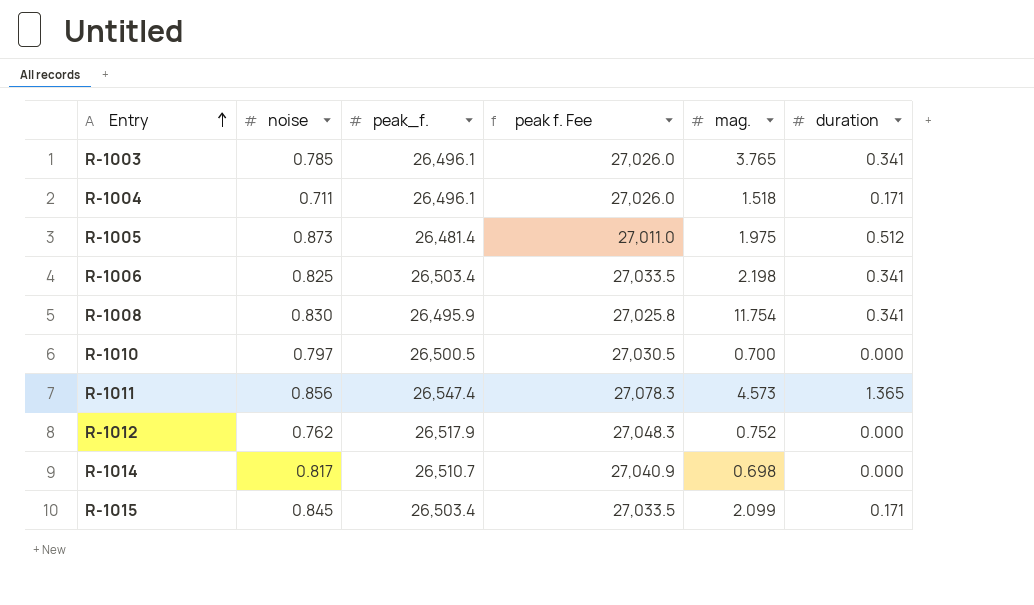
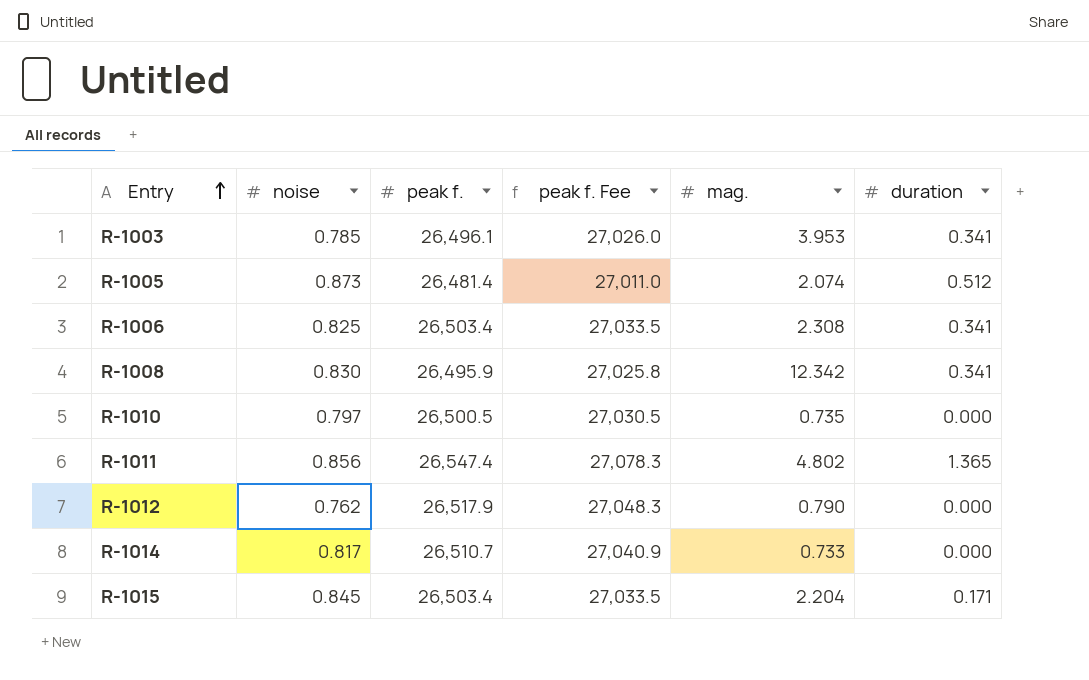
column name: peak_f. -> peak f.
row R-1004: 0.711 | 26,496.1 | 27,026.0 | 1.518 | 0.171 -> none
R-1003 | mag.: 3.765 -> 3.953
R-1005 | mag.: 1.975 -> 2.074
R-1006 | mag.: 2.198 -> 2.308
R-1008 | mag.: 11.754 -> 12.342
R-1010 | mag.: 0.700 -> 0.735
R-1011 | mag.: 4.573 -> 4.802
R-1012 | mag.: 0.752 -> 0.790
R-1014 | mag.: 0.698 -> 0.733
R-1015 | mag.: 2.099 -> 2.204

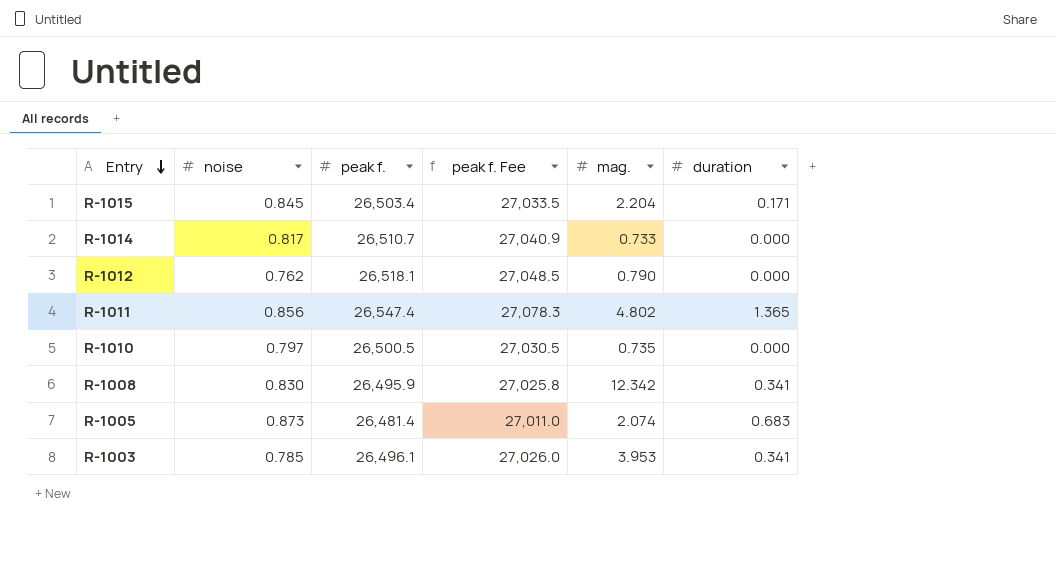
row order: Entry ascending -> Entry descending
row R-1006: 0.825 | 26,503.4 | 27,033.5 | 2.308 | 0.341 -> none
R-1012 | peak f.: 26,517.9 -> 26,518.1
R-1012 | peak f. Fee: 27,048.3 -> 27,048.5
R-1005 | duration: 0.512 -> 0.683

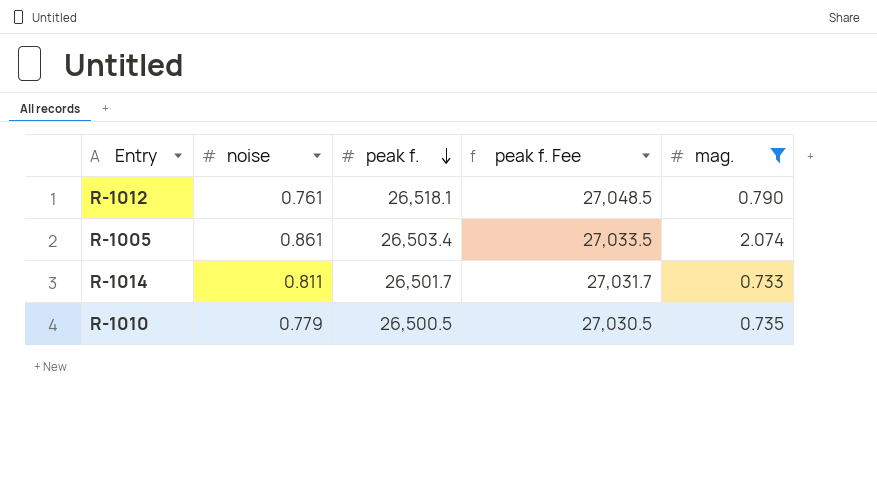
filter: none -> mag. <= 2.074
row order: Entry descending -> peak f. descending
column duration | position: 6 -> none
R-1012 | noise: 0.762 -> 0.761
R-1005 | noise: 0.873 -> 0.861
R-1005 | peak f.: 26,481.4 -> 26,503.4
R-1005 | peak f. Fee: 27,011.0 -> 27,033.5
R-1014 | noise: 0.817 -> 0.811
R-1014 | peak f.: 26,510.7 -> 26,501.7
R-1014 | peak f. Fee: 27,040.9 -> 27,031.7
R-1010 | noise: 0.797 -> 0.779

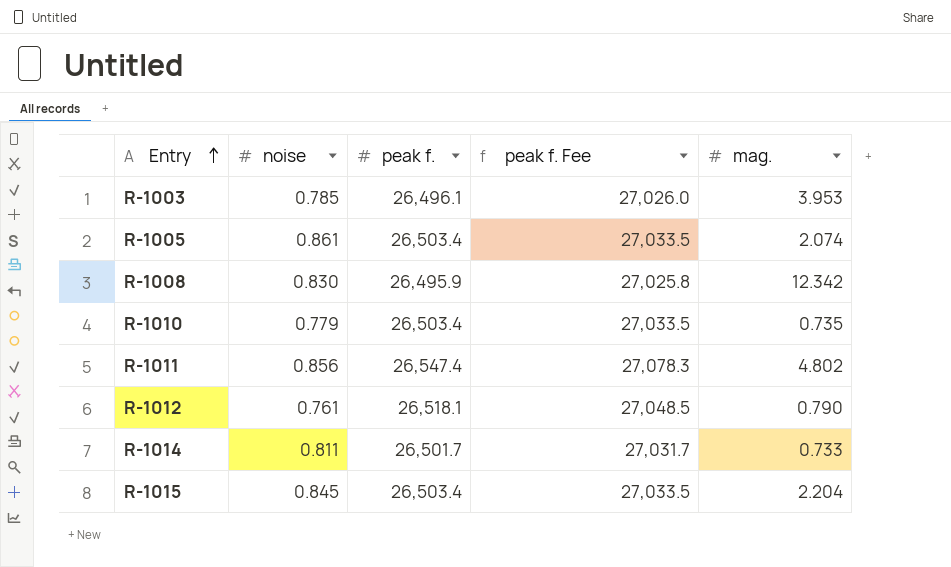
filter: mag. <= 2.074 -> none
row order: peak f. descending -> Entry ascending
R-1010 | peak f.: 26,500.5 -> 26,503.4
R-1010 | peak f. Fee: 27,030.5 -> 27,033.5

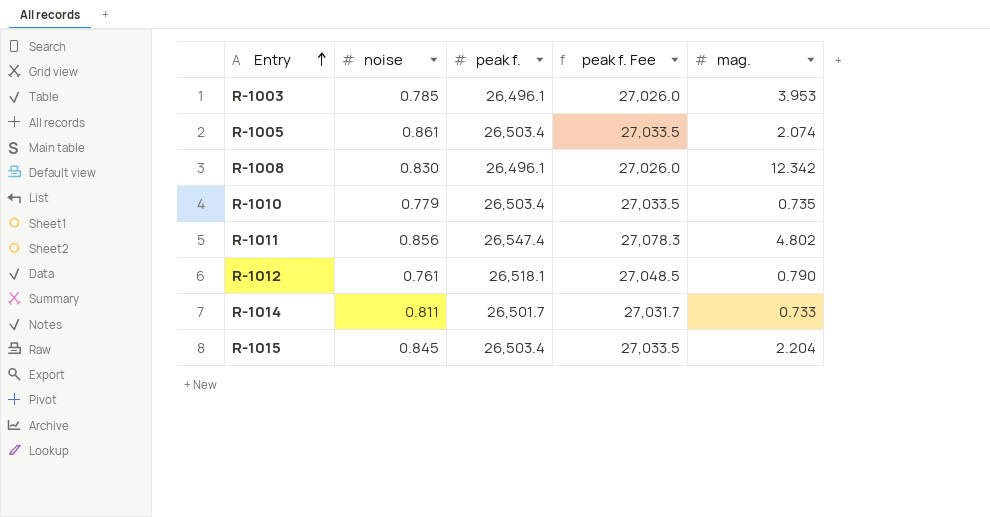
R-1008 | peak f.: 26,495.9 -> 26,496.1
R-1008 | peak f. Fee: 27,025.8 -> 27,026.0

